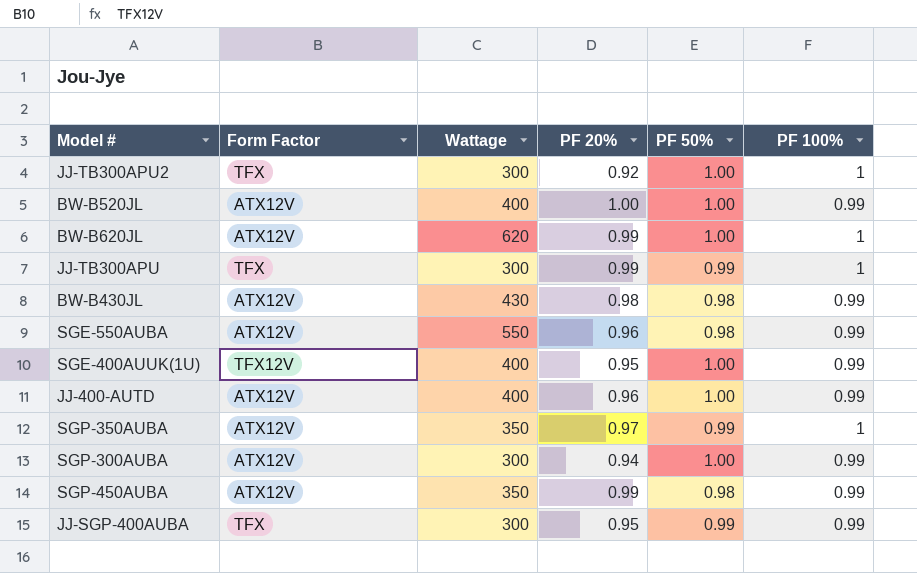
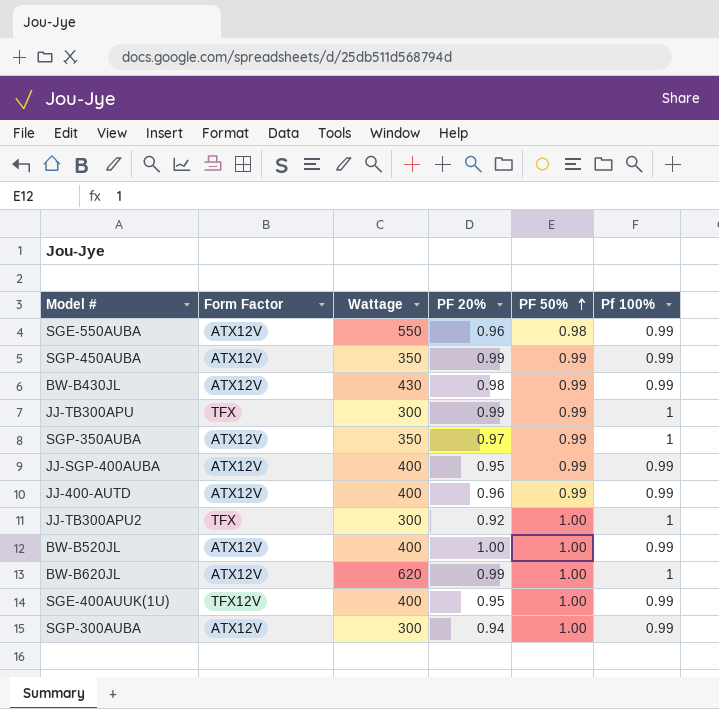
row order: none -> PF 50% ascending
column name: PF 100% -> Pf 100%
SGP-450AUBA | PF 50%: 0.98 -> 0.99
BW-B430JL | PF 50%: 0.98 -> 0.99
JJ-SGP-400AUBA | Form Factor: TFX -> ATX12V
JJ-SGP-400AUBA | Wattage: 300 -> 400
JJ-400-AUTD | PF 50%: 1.00 -> 0.99

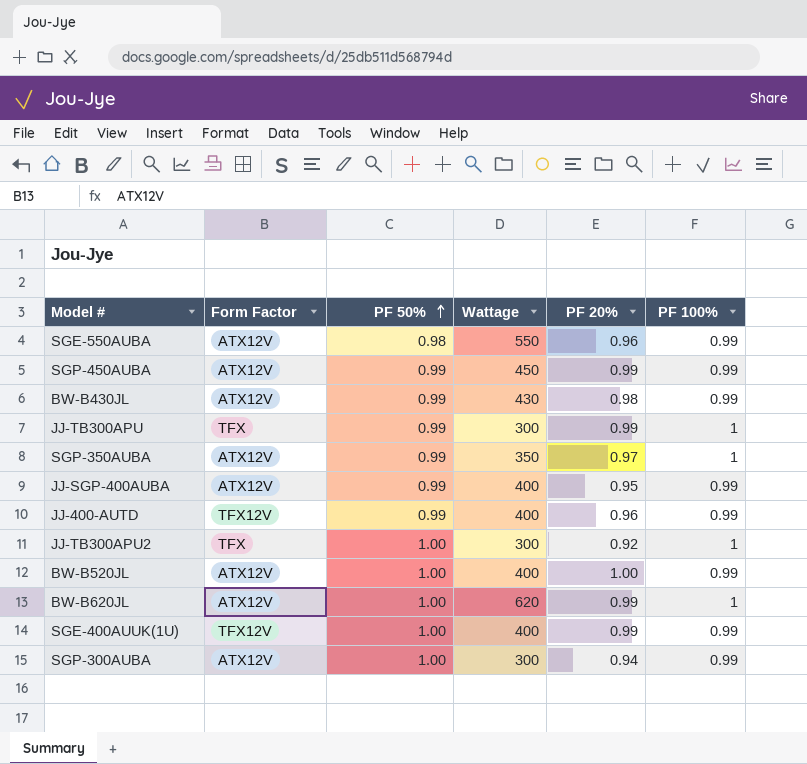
column PF 50% | position: 5 -> 3
column name: Pf 100% -> PF 100%
SGP-450AUBA | Wattage: 350 -> 450
JJ-400-AUTD | Form Factor: ATX12V -> TFX12V
SGE-400AUUK(1U) | PF 20%: 0.95 -> 0.99

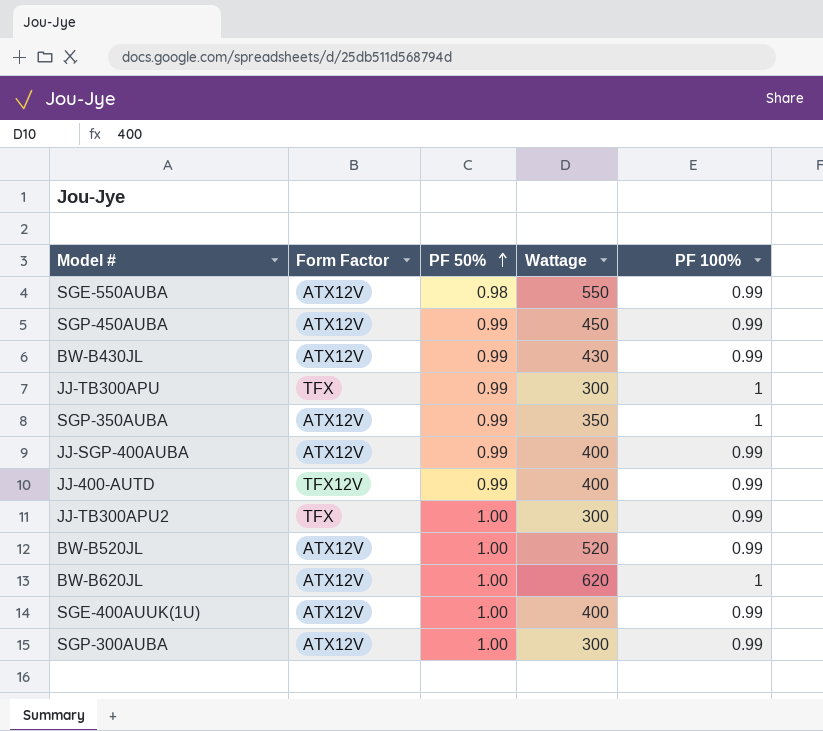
column PF 20% | position: 5 -> none
JJ-TB300APU2 | PF 100%: 1 -> 0.99
BW-B520JL | Wattage: 400 -> 520
SGE-400AUUK(1U) | Form Factor: TFX12V -> ATX12V

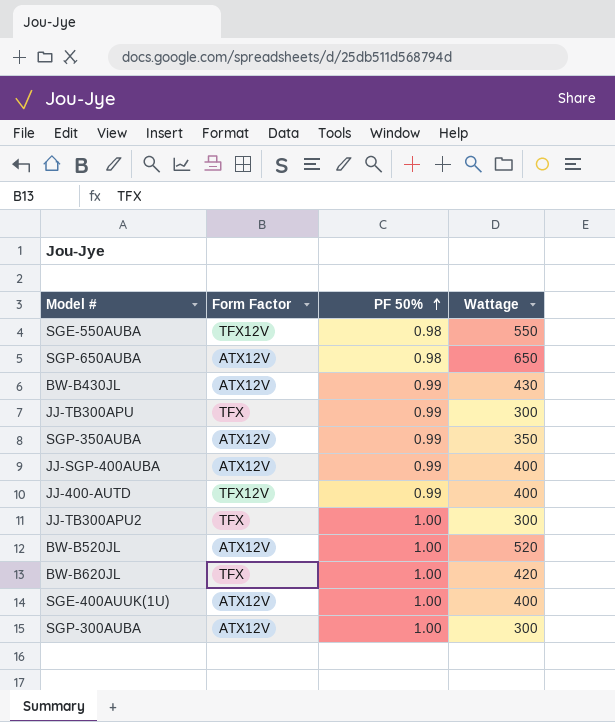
column PF 100% | position: 5 -> none
row SGP-450AUBA: ATX12V | 0.99 | 450 | 0.99 -> none
SGE-550AUBA | Form Factor: ATX12V -> TFX12V
row SGP-650AUBA: none -> ATX12V | 0.98 | 650
BW-B620JL | Form Factor: ATX12V -> TFX
BW-B620JL | Wattage: 620 -> 420

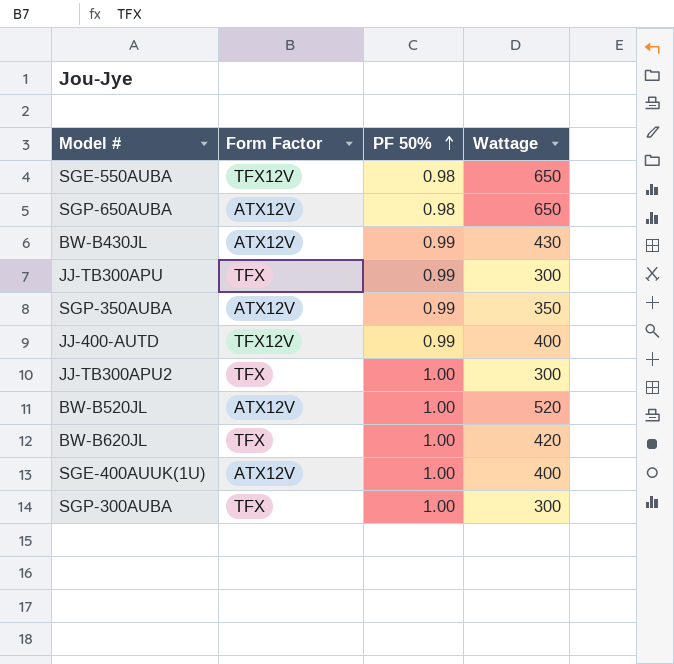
row JJ-SGP-400AUBA: ATX12V | 0.99 | 400 -> none
SGE-550AUBA | Wattage: 550 -> 650
SGP-300AUBA | Form Factor: ATX12V -> TFX

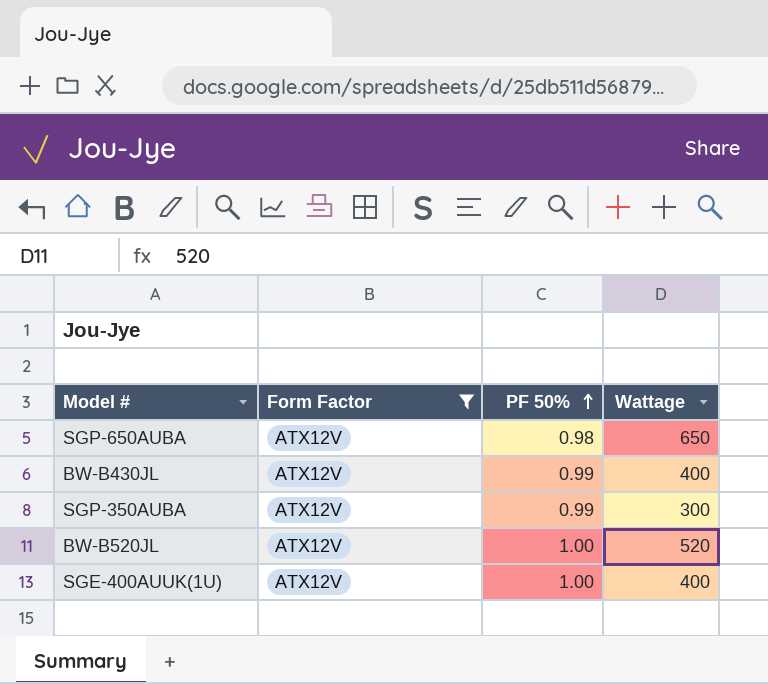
filter: none -> Form Factor = ATX12V
BW-B430JL | Wattage: 430 -> 400
SGP-350AUBA | Wattage: 350 -> 300

